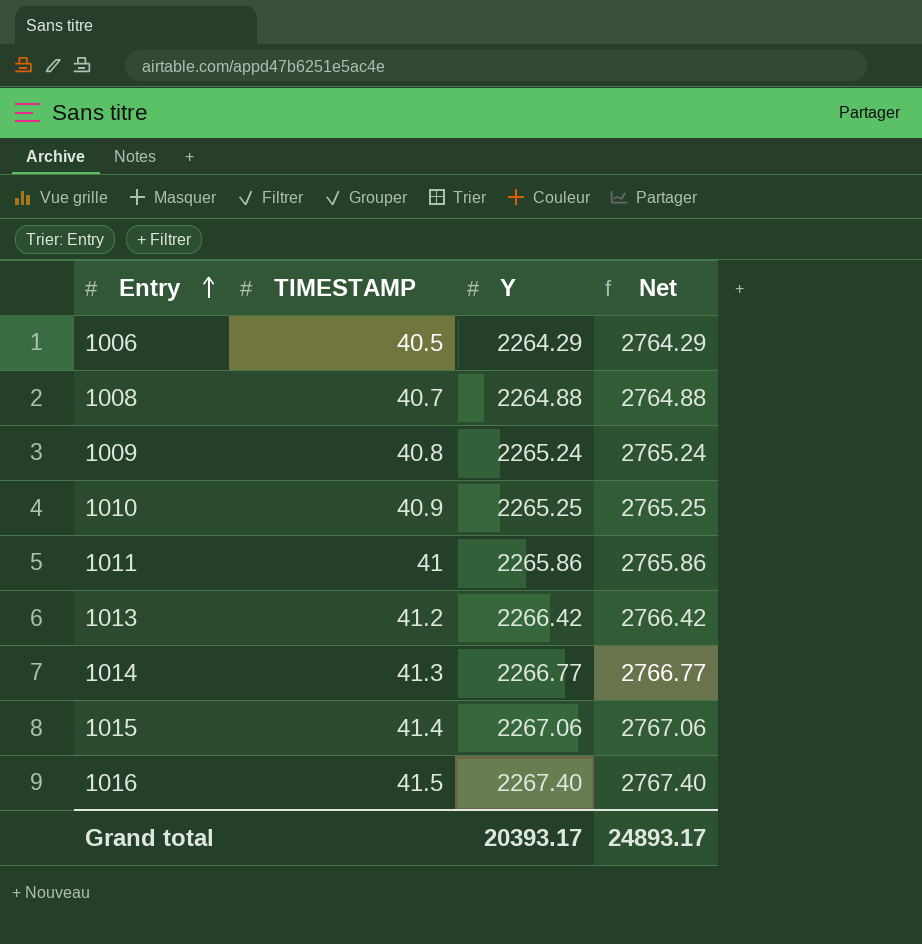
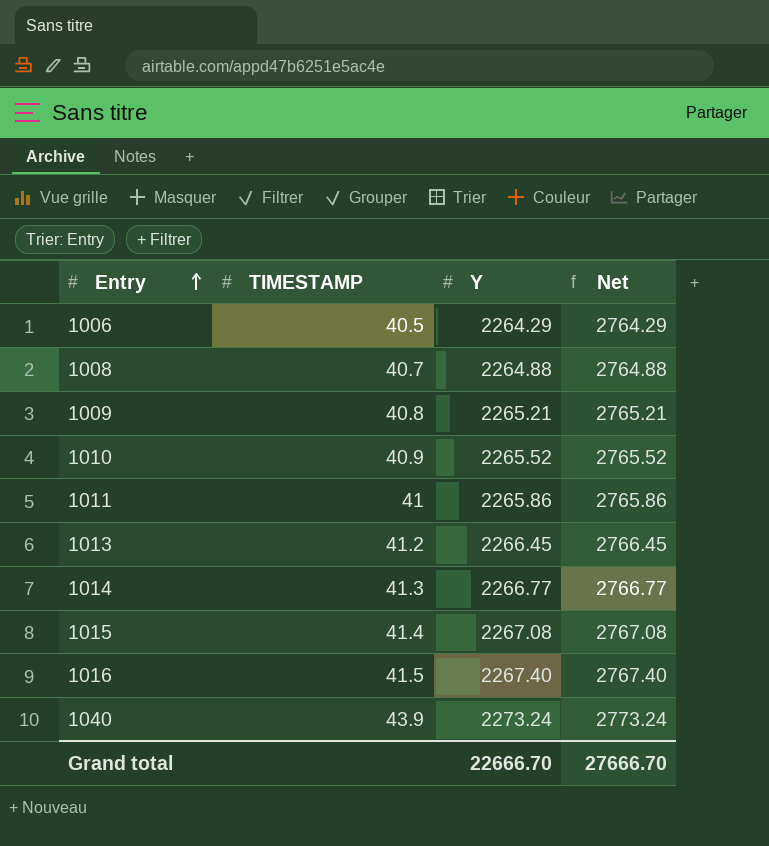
1009 | Y: 2265.24 -> 2265.21
1009 | Net: 2765.24 -> 2765.21
1010 | Y: 2265.25 -> 2265.52
1010 | Net: 2765.25 -> 2765.52
1013 | Y: 2266.42 -> 2266.45
1013 | Net: 2766.42 -> 2766.45
1015 | Y: 2267.06 -> 2267.08
1015 | Net: 2767.06 -> 2767.08
row 1040: none -> 43.9 | 2273.24 | 2773.24
Grand total | Y: 20393.17 -> 22666.70
Grand total | Net: 24893.17 -> 27666.70

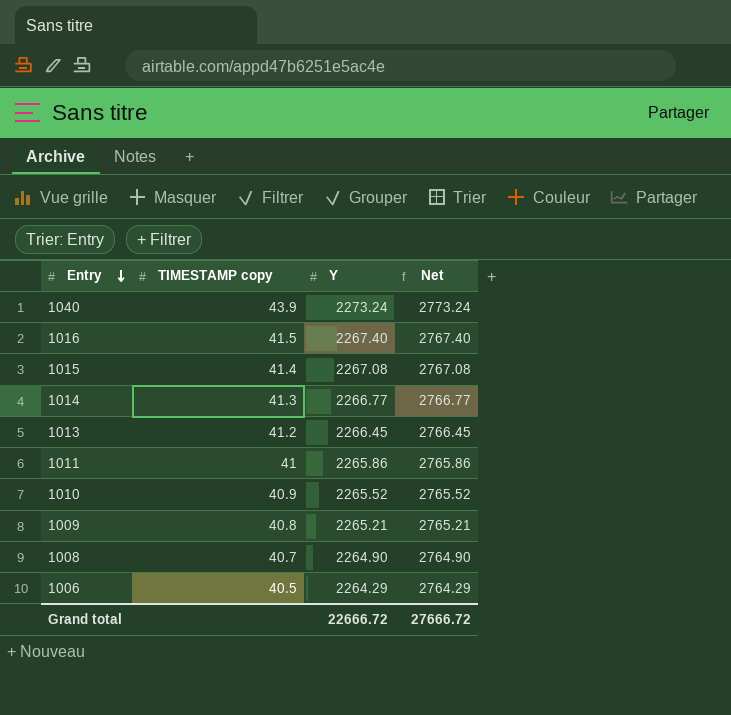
row order: Entry ascending -> Entry descending
column name: TIMESTAMP -> TIMESTAMP copy
1008 | Y: 2264.88 -> 2264.90
1008 | Net: 2764.88 -> 2764.90
Grand total | Y: 22666.70 -> 22666.72
Grand total | Net: 27666.70 -> 27666.72

